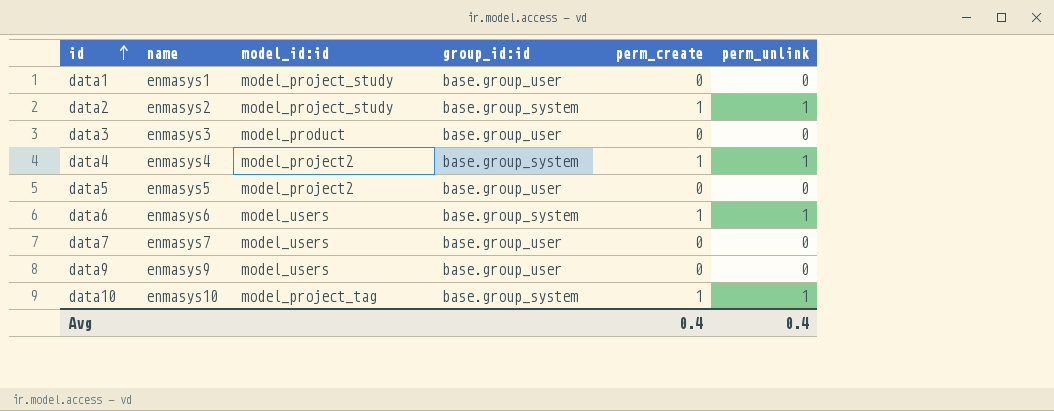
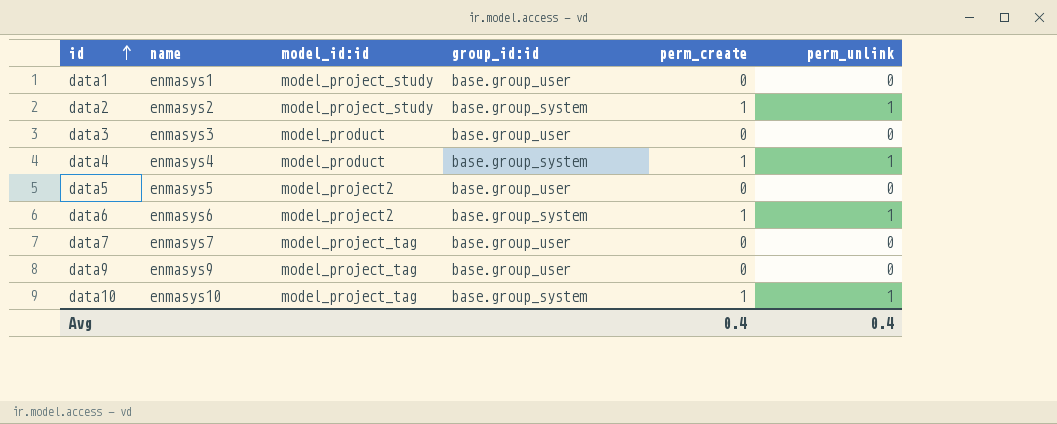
data4 | model_id:id: model_project2 -> model_product
data6 | model_id:id: model_users -> model_project2
data7 | model_id:id: model_users -> model_project_tag
data9 | model_id:id: model_users -> model_project_tag

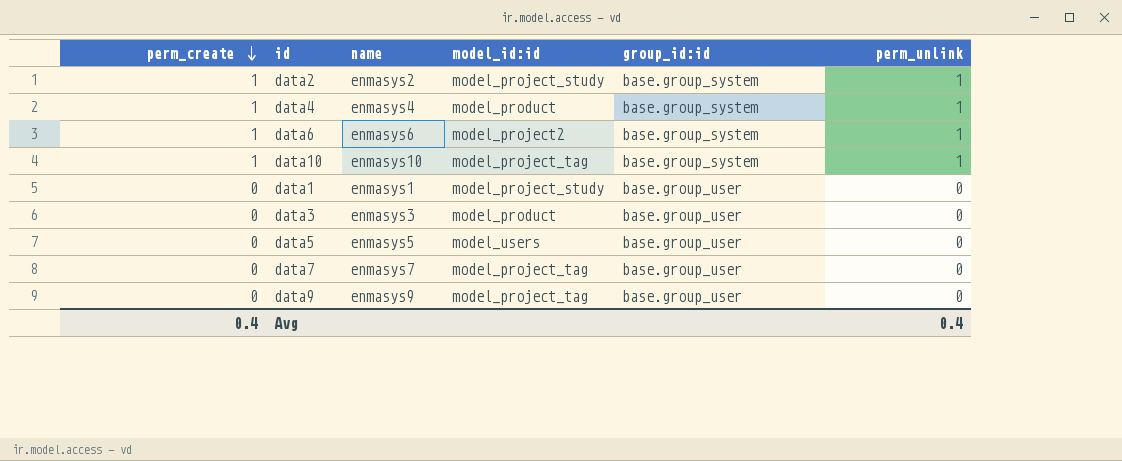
row order: id ascending -> perm_create descending
column perm_create | position: 5 -> 1
data5 | model_id:id: model_project2 -> model_users

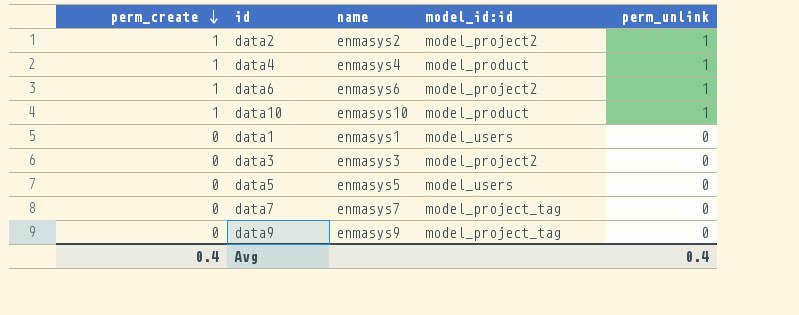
column group_id:id | position: 5 -> none
data2 | model_id:id: model_project_study -> model_project2
data10 | model_id:id: model_project_tag -> model_product
data1 | model_id:id: model_project_study -> model_users
data3 | model_id:id: model_product -> model_project2

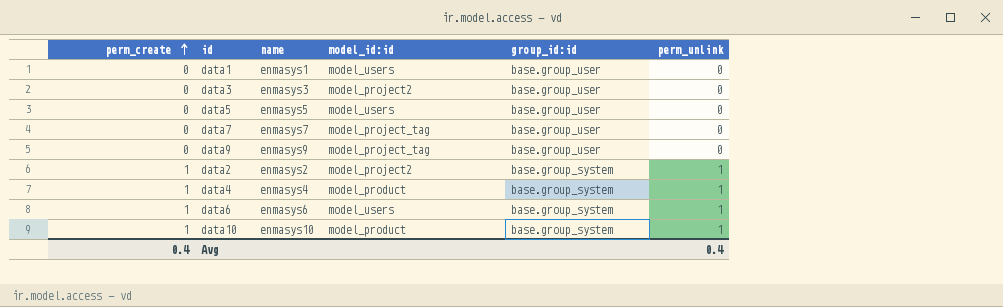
row order: perm_create descending -> perm_create ascending
column group_id:id | position: none -> 5
data6 | model_id:id: model_project2 -> model_users

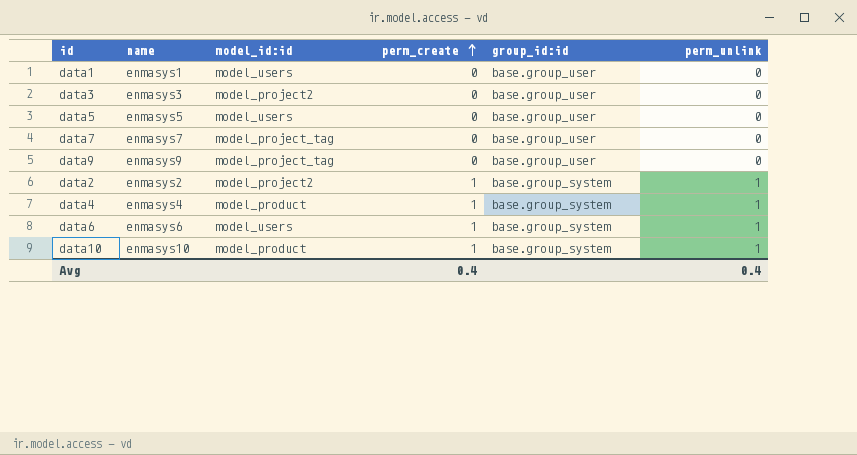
column perm_create | position: 1 -> 4

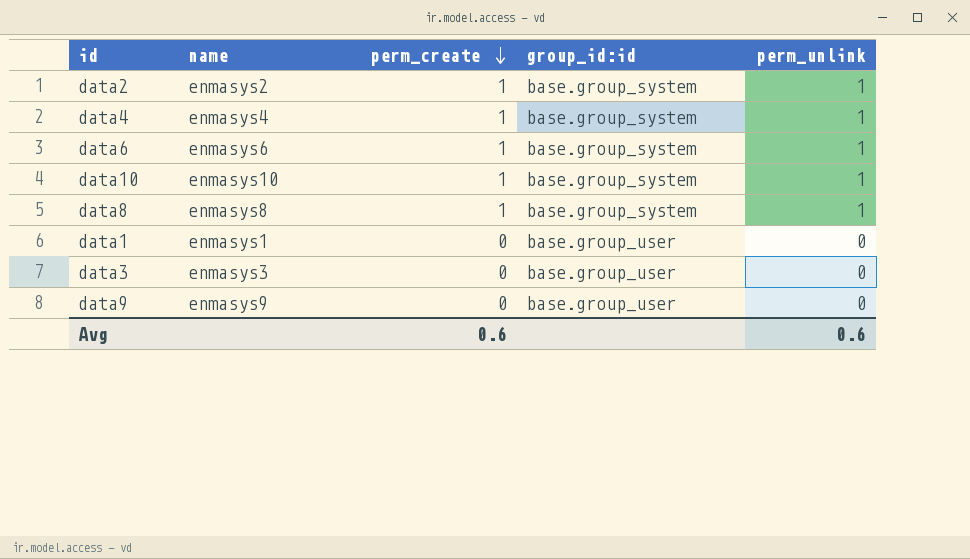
row order: perm_create ascending -> perm_create descending
column model_id:id | position: 3 -> none
row data5: enmasys5 | model_users | 0 | base.group_user | 0 -> none
row data7: enmasys7 | model_project_tag | 0 | base.group_user | 0 -> none
row data8: none -> enmasys8 | 1 | base.group_system | 1
Avg | perm_create: 0.4 -> 0.6
Avg | perm_unlink: 0.4 -> 0.6

